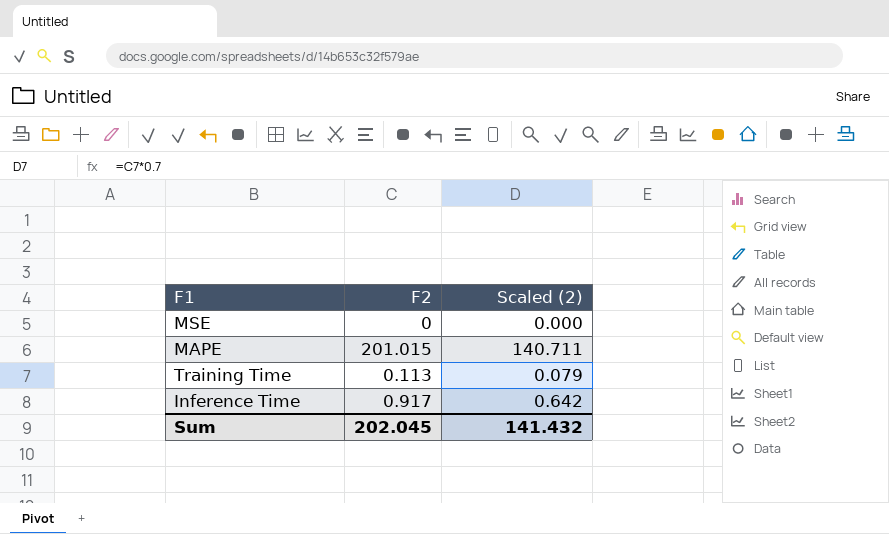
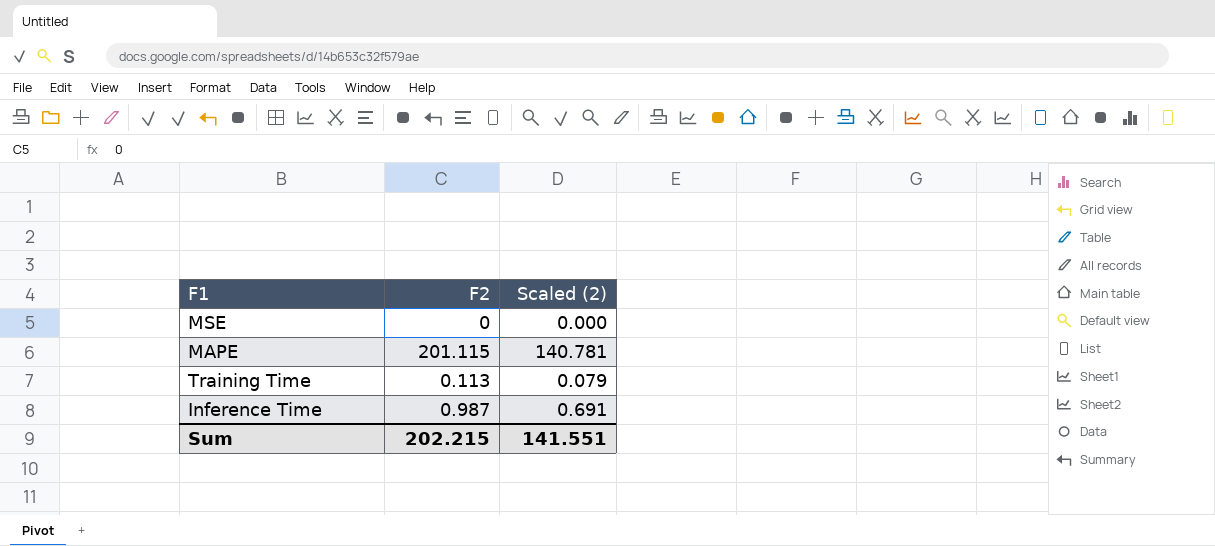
MAPE | F2: 201.015 -> 201.115
MAPE | Scaled (2): 140.711 -> 140.781
Inference Time | F2: 0.917 -> 0.987
Inference Time | Scaled (2): 0.642 -> 0.691
Sum | F2: 202.045 -> 202.215
Sum | Scaled (2): 141.432 -> 141.551

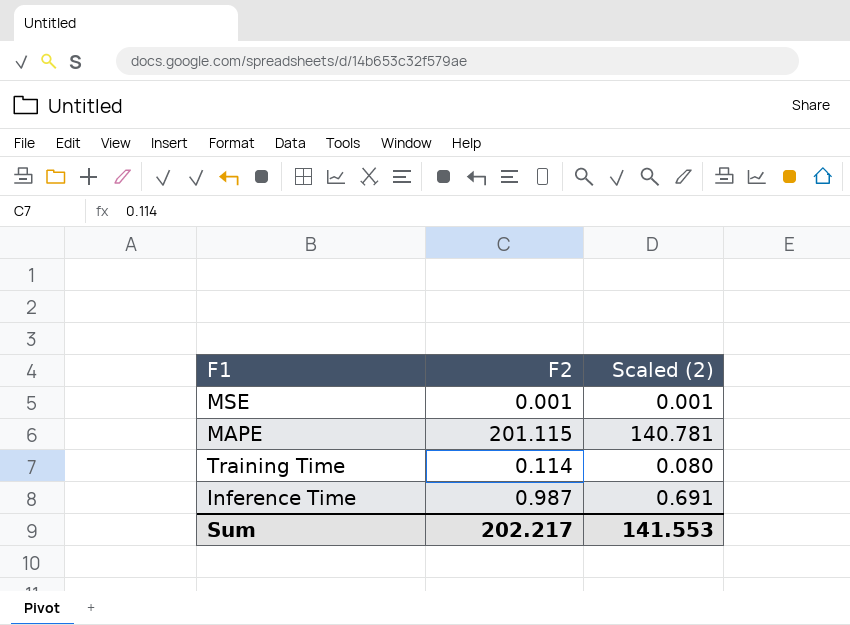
MSE | F2: 0 -> 0.001
MSE | Scaled (2): 0.000 -> 0.001
Training Time | F2: 0.113 -> 0.114
Training Time | Scaled (2): 0.079 -> 0.080
Sum | F2: 202.215 -> 202.217
Sum | Scaled (2): 141.551 -> 141.553

